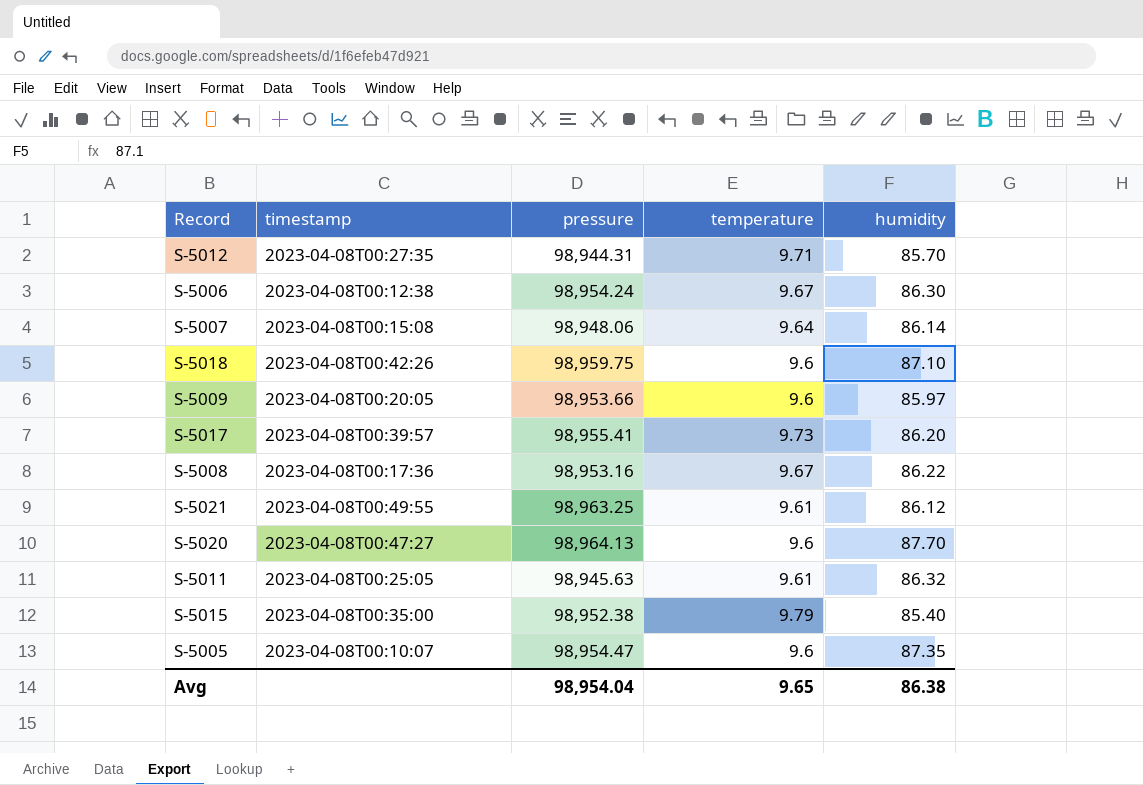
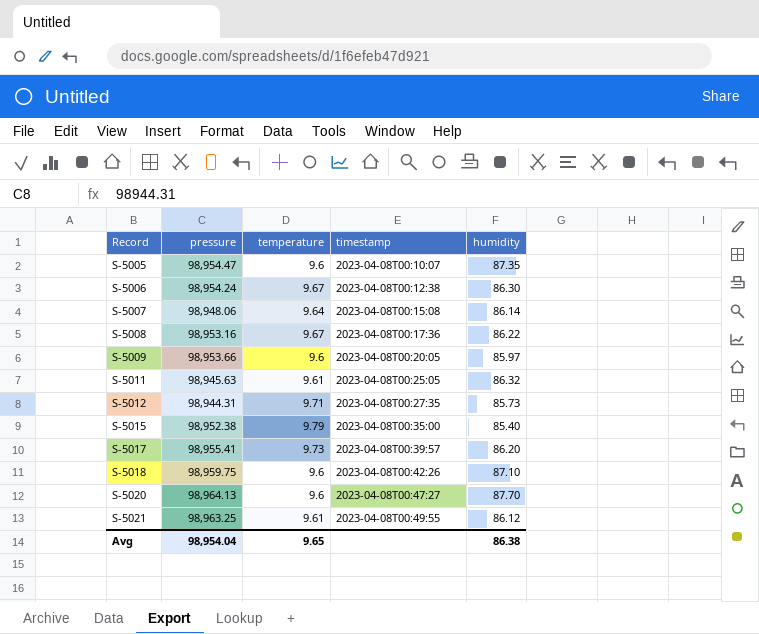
row order: none -> Record ascending
column timestamp | position: 2 -> 4
S-5012 | humidity: 85.70 -> 85.73

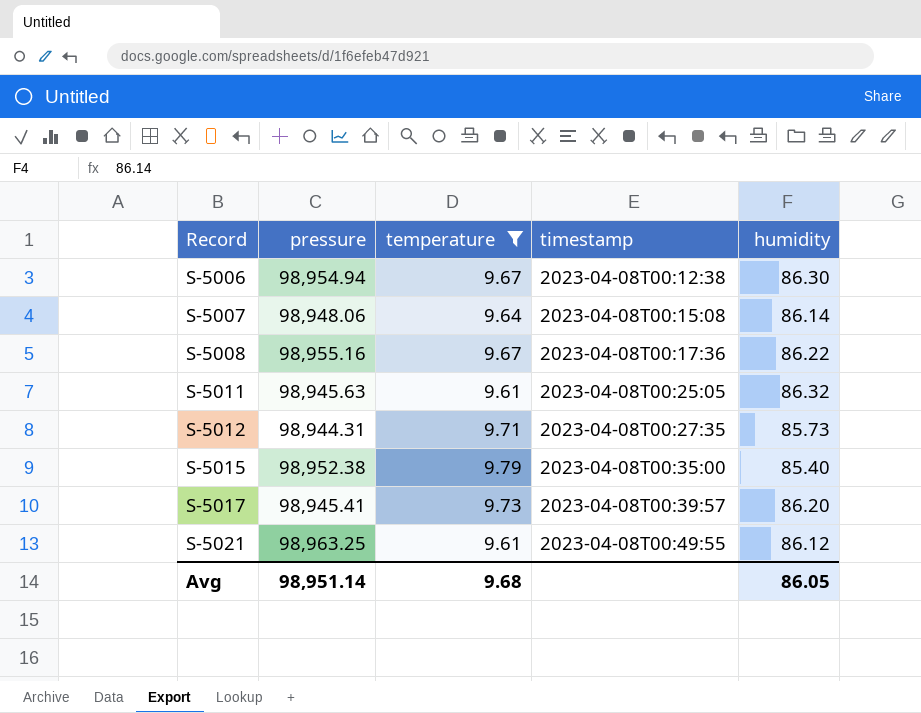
filter: none -> temperature != 9.6
S-5006 | pressure: 98,954.24 -> 98,954.94
S-5008 | pressure: 98,953.16 -> 98,955.16
S-5017 | pressure: 98,955.41 -> 98,945.41
Avg | pressure: 98,954.04 -> 98,951.14
Avg | temperature: 9.65 -> 9.68
Avg | humidity: 86.38 -> 86.05

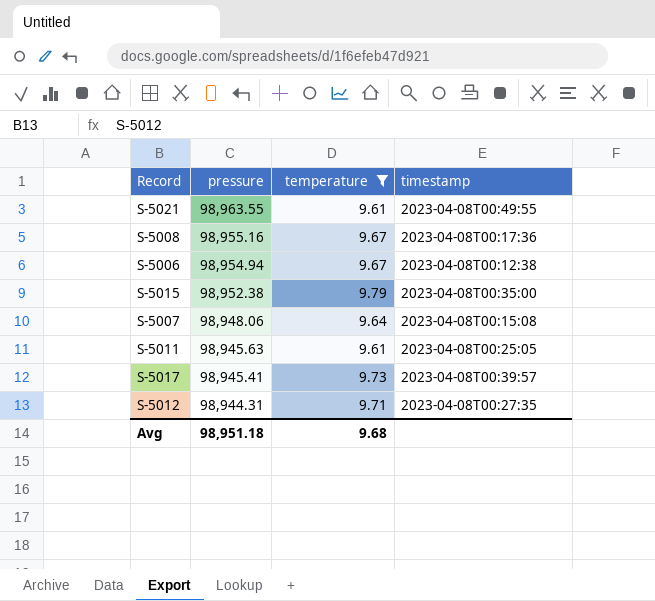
row order: Record ascending -> pressure descending
column humidity | position: 5 -> none
S-5021 | pressure: 98,963.25 -> 98,963.55
Avg | pressure: 98,951.14 -> 98,951.18

